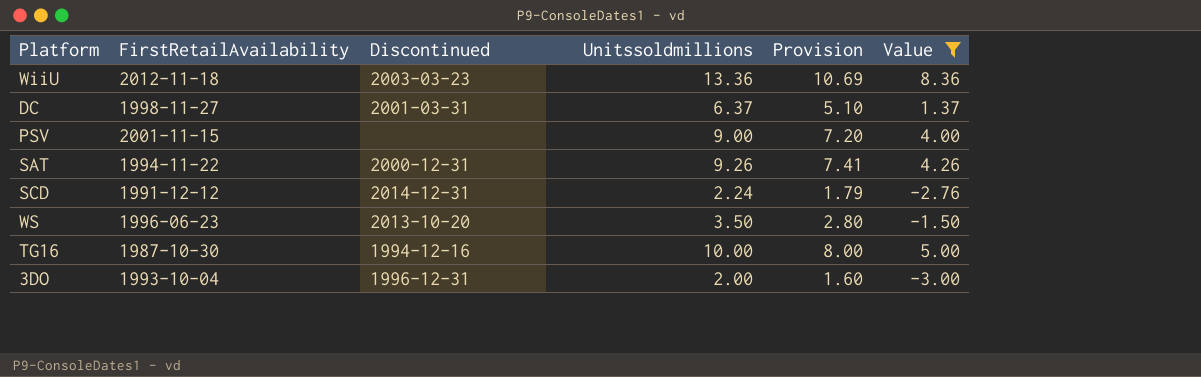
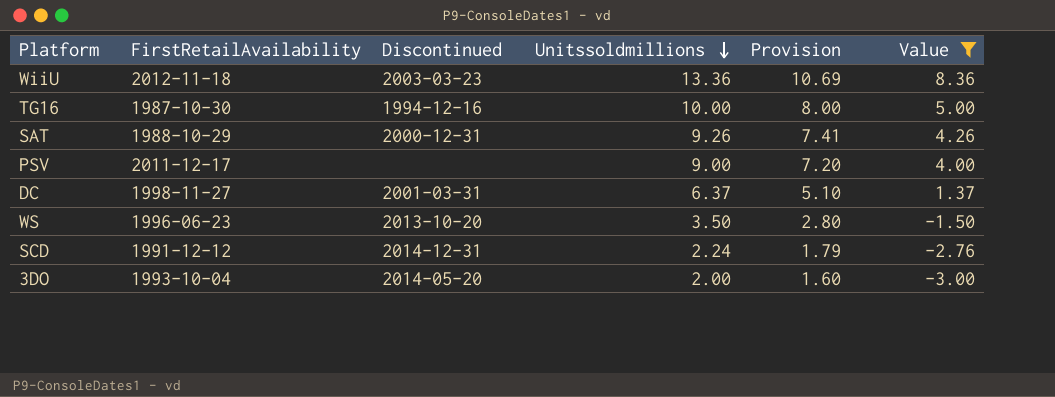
row order: none -> Unitssoldmillions descending
SAT | FirstRetailAvailability: 1994-11-22 -> 1988-10-29
PSV | FirstRetailAvailability: 2001-11-15 -> 2011-12-17
3DO | Discontinued: 1996-12-31 -> 2014-05-20

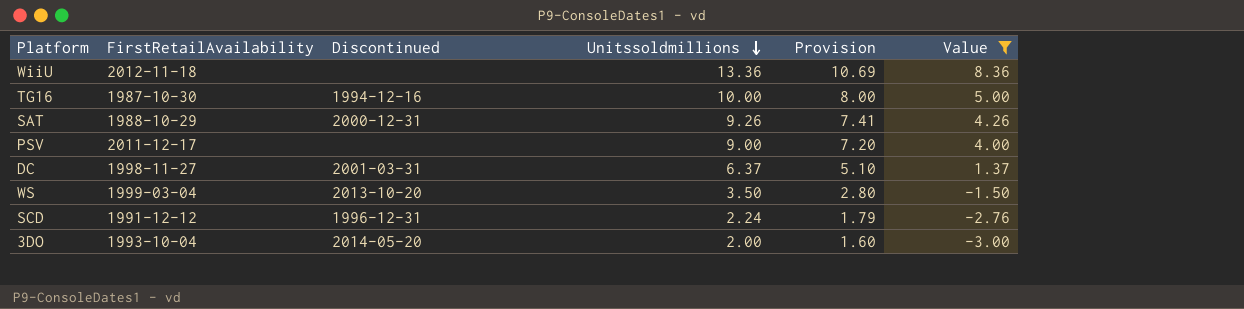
WiiU | Discontinued: 2003-03-23 -> none
WS | FirstRetailAvailability: 1996-06-23 -> 1999-03-04
SCD | Discontinued: 2014-12-31 -> 1996-12-31

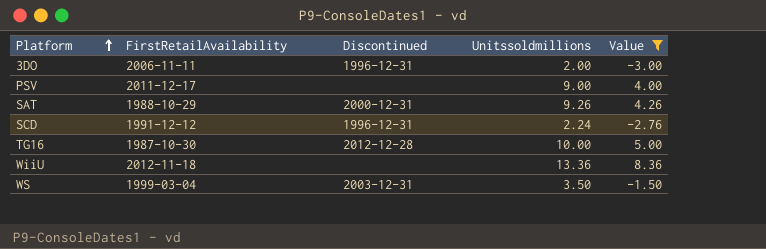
row order: Unitssoldmillions descending -> Platform ascending
column Provision | formula: [Unitssoldmillions] * 0.8 -> none
row DC: 1998-11-27 | 2001-03-31 | 6.37 | 5.10 | 1.37 -> none
3DO | FirstRetailAvailability: 1993-10-04 -> 2006-11-11
3DO | Discontinued: 2014-05-20 -> 1996-12-31
TG16 | Discontinued: 1994-12-16 -> 2012-12-28
WS | Discontinued: 2013-10-20 -> 2003-12-31

